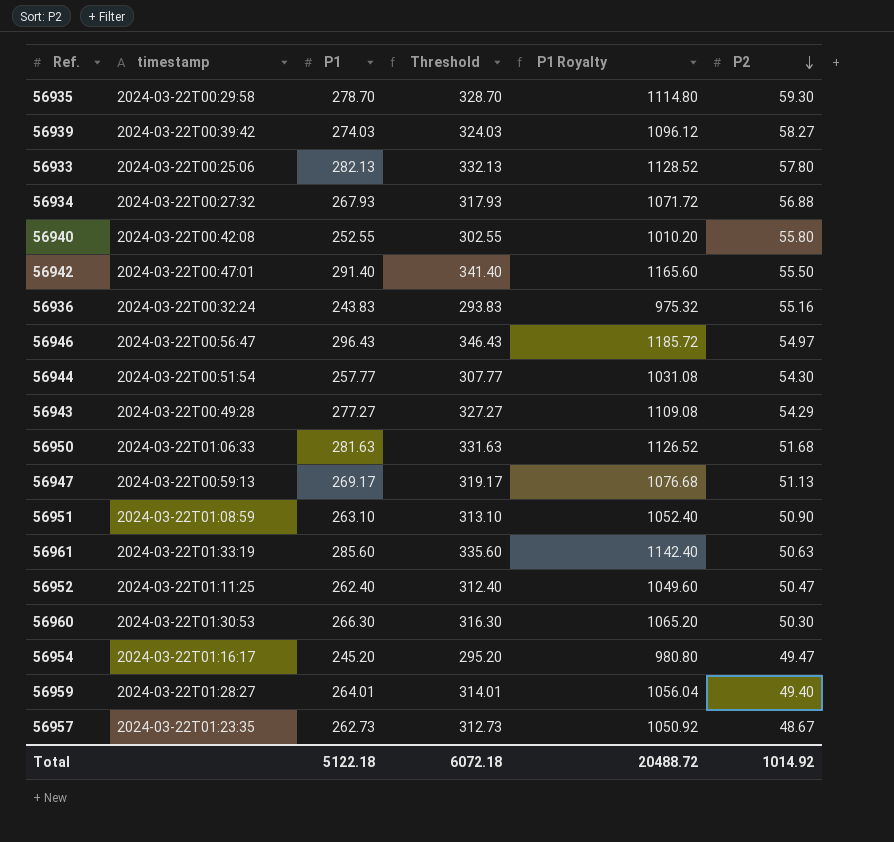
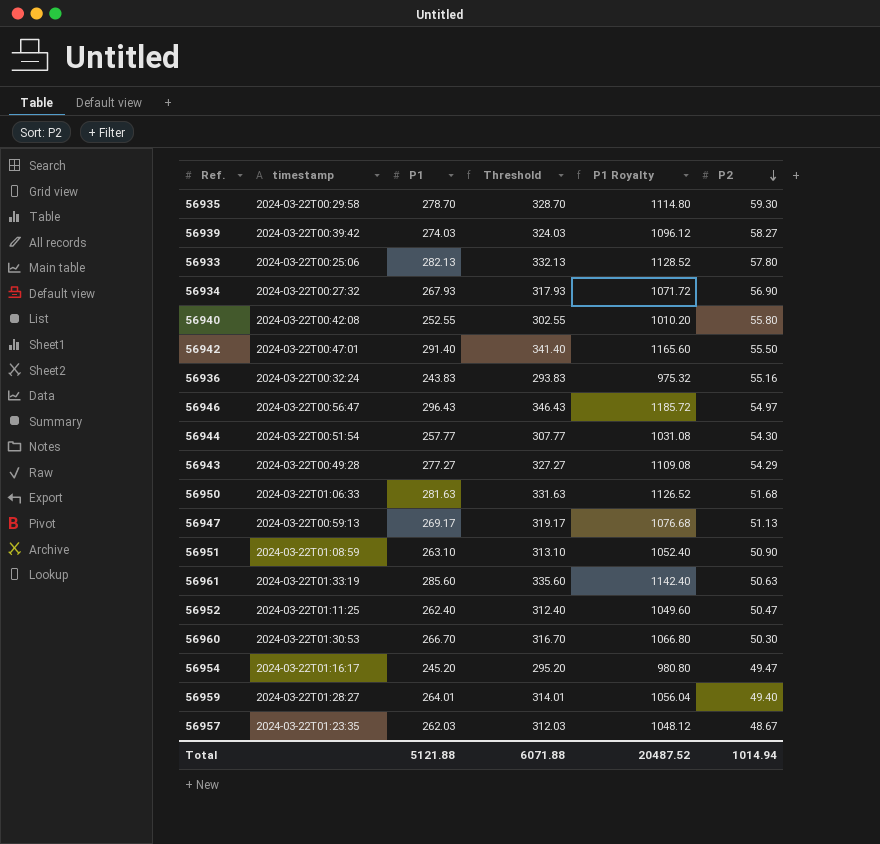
56934 | P2: 56.88 -> 56.90
56960 | P1: 266.30 -> 266.70
56960 | Threshold: 316.30 -> 316.70
56960 | P1 Royalty: 1065.20 -> 1066.80
56957 | P1: 262.73 -> 262.03
56957 | Threshold: 312.73 -> 312.03
56957 | P1 Royalty: 1050.92 -> 1048.12
Total | P1: 5122.18 -> 5121.88
Total | Threshold: 6072.18 -> 6071.88
Total | P1 Royalty: 20488.72 -> 20487.52
Total | P2: 1014.92 -> 1014.94

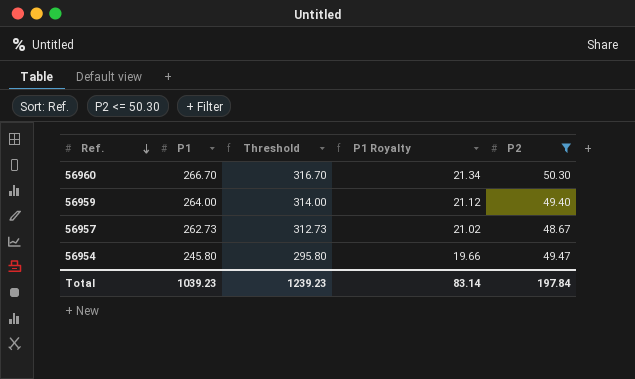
filter: none -> P2 <= 50.30
row order: P2 descending -> Ref. descending
column timestamp | position: 2 -> none
column P1 Royalty | formula: [P1] * 4 -> [P1] * 0.08
56959 | P1: 264.01 -> 264.00
56959 | Threshold: 314.01 -> 314.00
56957 | P1: 262.03 -> 262.73
56957 | Threshold: 312.03 -> 312.73
56954 | P1: 245.20 -> 245.80
56954 | Threshold: 295.20 -> 295.80
Total | P1: 5121.88 -> 1039.23
Total | Threshold: 6071.88 -> 1239.23
Total | P1 Royalty: 20487.52 -> 83.14
Total | P2: 1014.94 -> 197.84

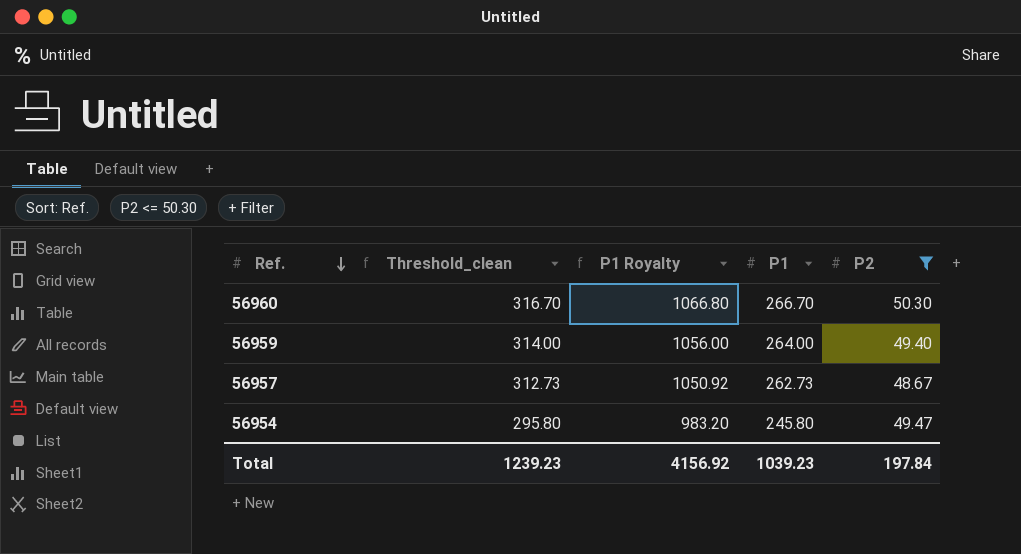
column name: Threshold -> Threshold_clean
column P1 Royalty | formula: [P1] * 0.08 -> [P1] * 4
column P1 | position: 2 -> 4
Total | P1 Royalty: 83.14 -> 4156.92

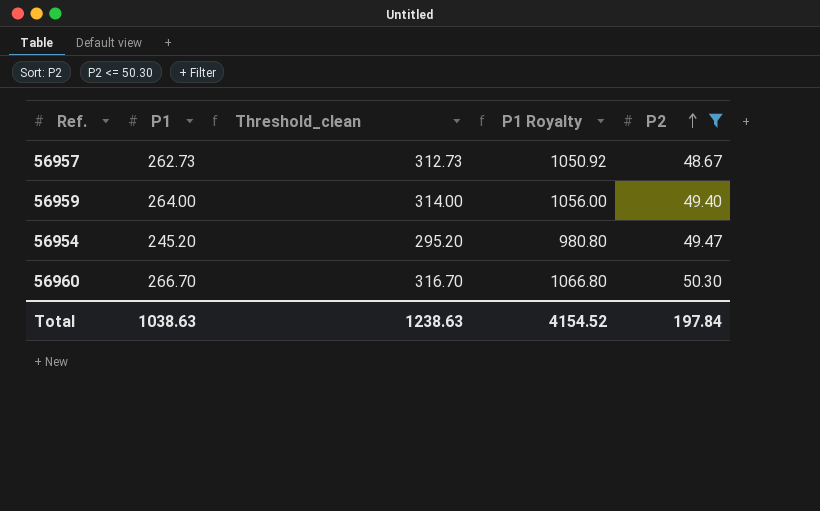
row order: Ref. descending -> P2 ascending
column P1 | position: 4 -> 2
56954 | P1: 245.80 -> 245.20
56954 | Threshold_clean: 295.80 -> 295.20
56954 | P1 Royalty: 983.20 -> 980.80
Total | P1: 1039.23 -> 1038.63
Total | Threshold_clean: 1239.23 -> 1238.63
Total | P1 Royalty: 4156.92 -> 4154.52

